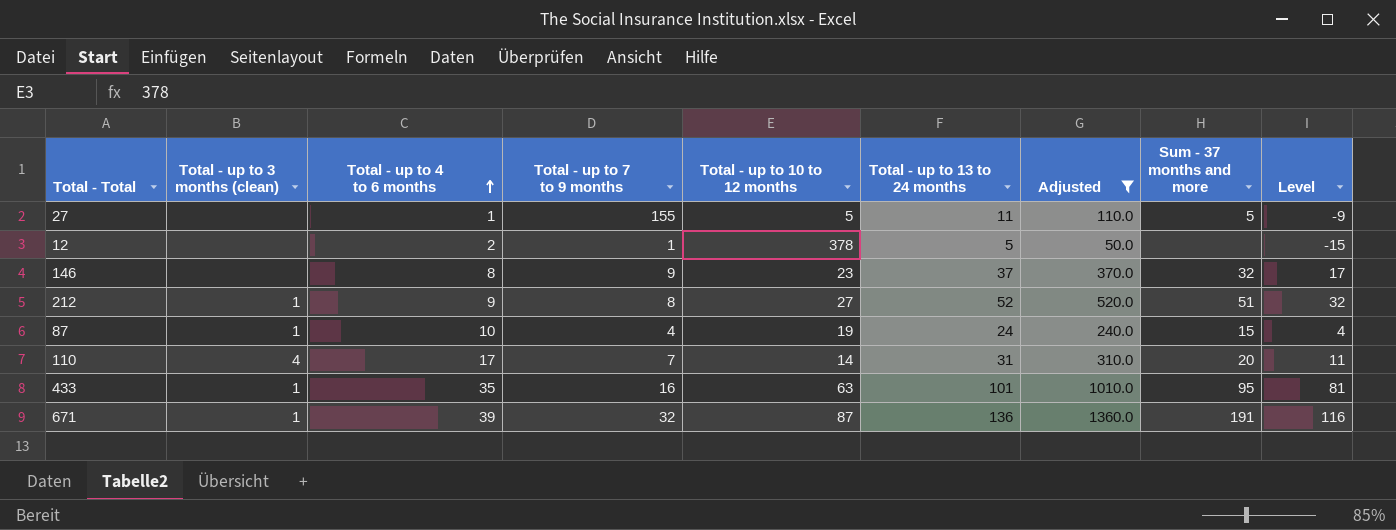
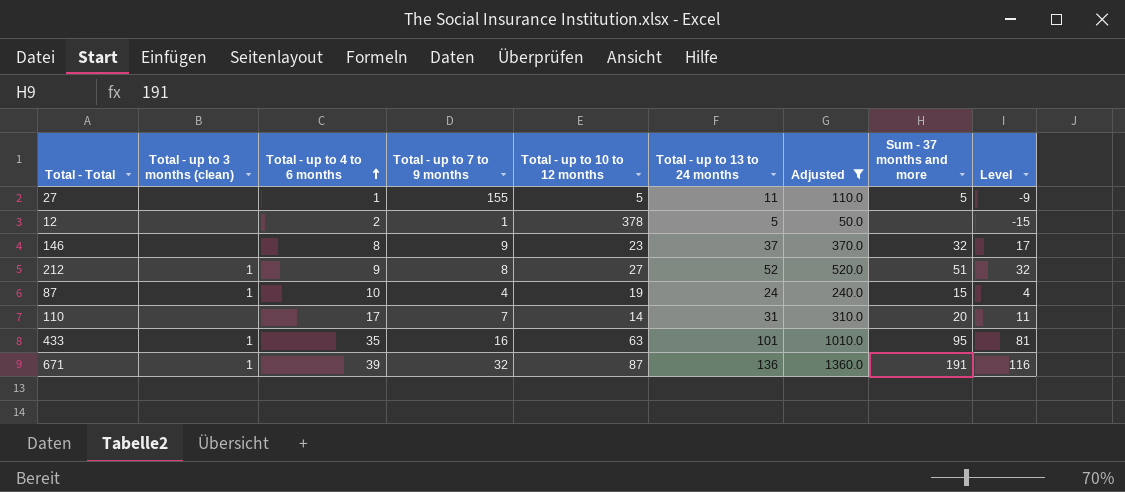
110 | Total - up to 3 months (clean): 4 -> none

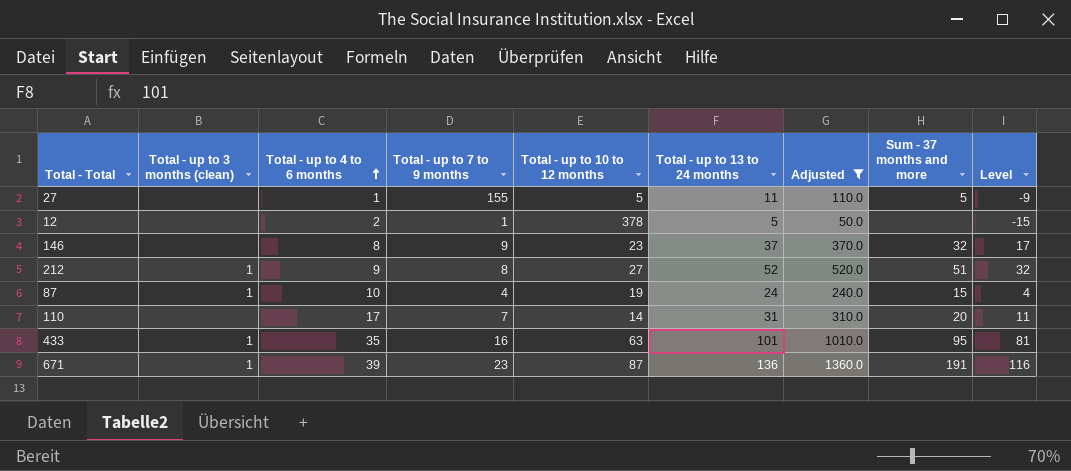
671 | Total - up to 7 to 9 months: 32 -> 23

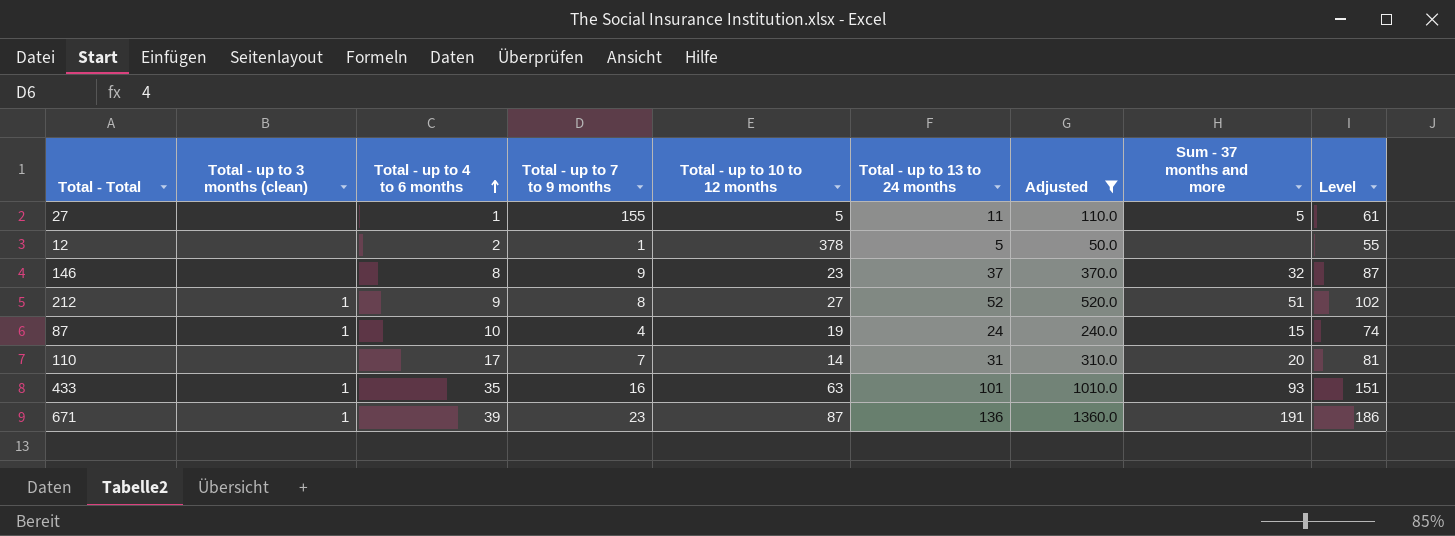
column Level | formula: [Total - up to 13 to 24 months] - 20 -> [Total - up to 13 to 24 months] + 50
433 | Sum - 37 months and more: 95 -> 93

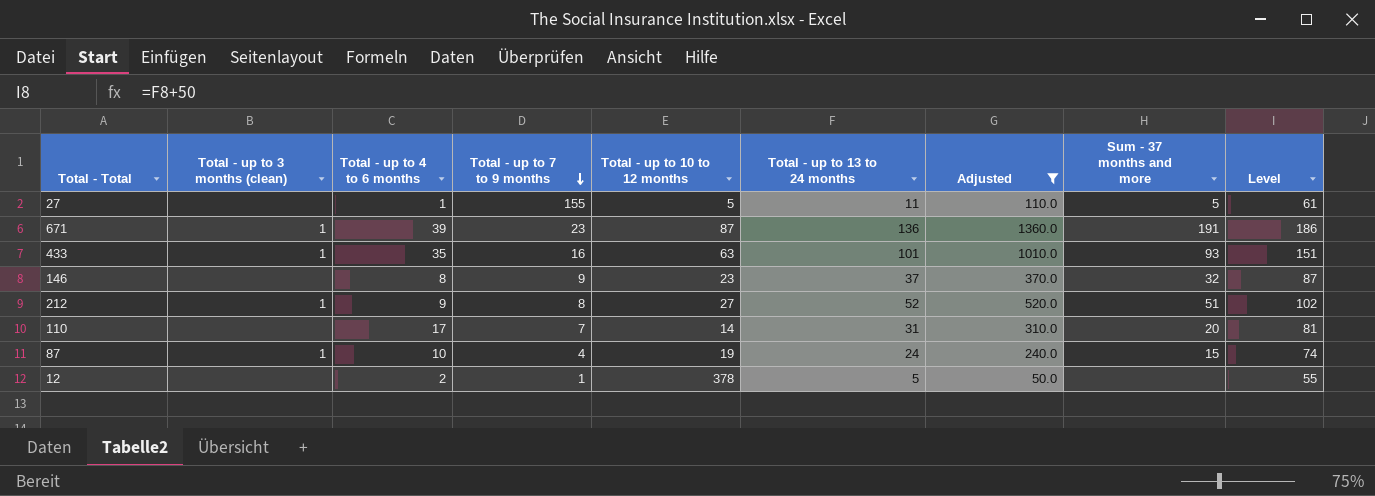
row order: Total - up to 4 to 6 months ascending -> Total - up to 7 to 9 months descending

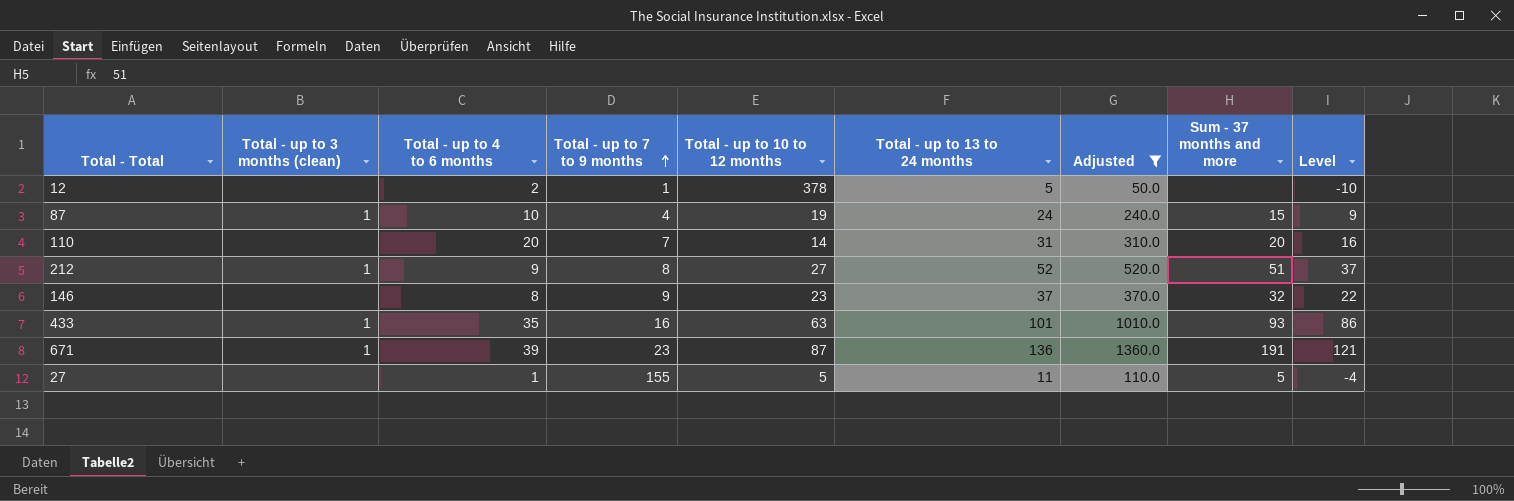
row order: Total - up to 7 to 9 months descending -> Total - up to 7 to 9 months ascending
column Level | formula: [Total - up to 13 to 24 months] + 50 -> [Total - up to 13 to 24 months] - 15
110 | Total - up to 4 to 6 months: 17 -> 20

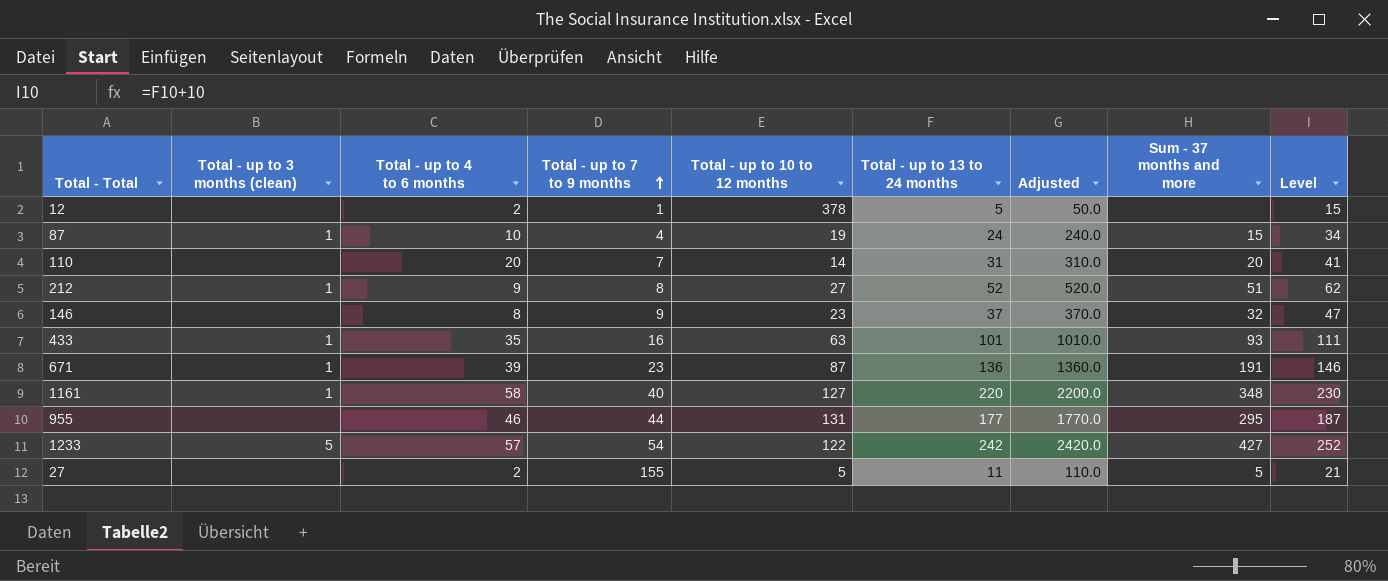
filter: Adjusted <= 1360.0 -> none
column Level | formula: [Total - up to 13 to 24 months] - 15 -> [Total - up to 13 to 24 months] + 10
27 | Total - up to 4 to 6 months: 1 -> 2

